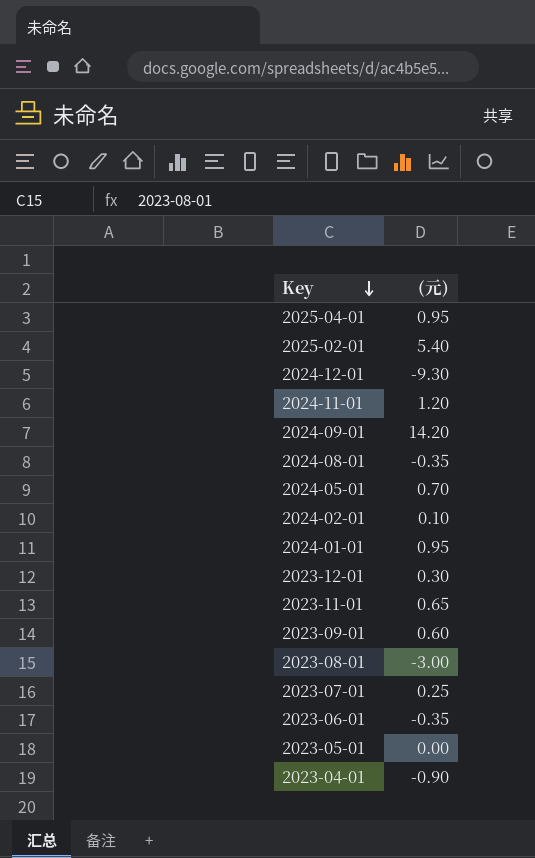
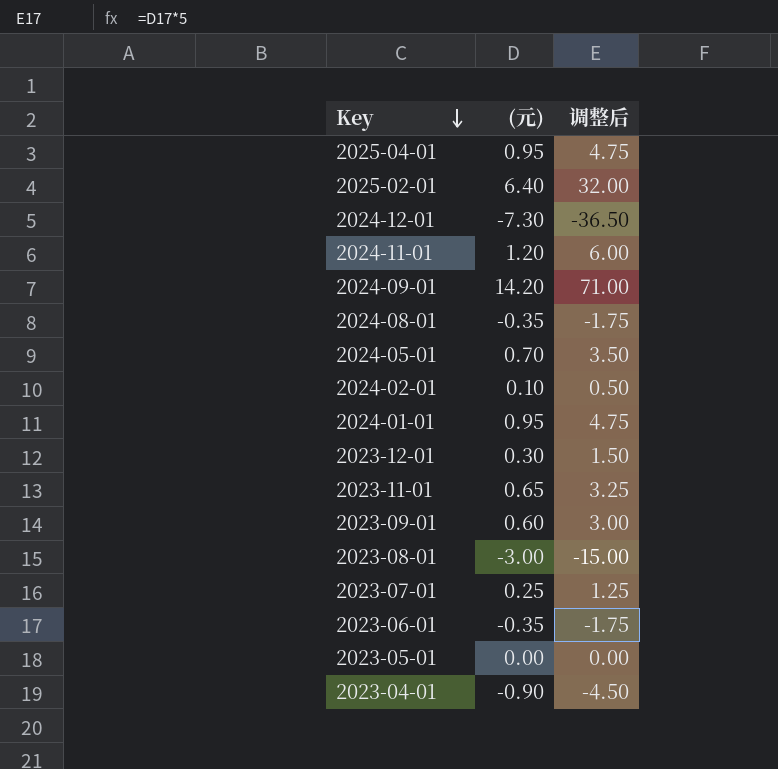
column 调整后 | formula: none -> [(元)] * 5
2025-02-01 | (元): 5.40 -> 6.40
2024-12-01 | (元): -9.30 -> -7.30

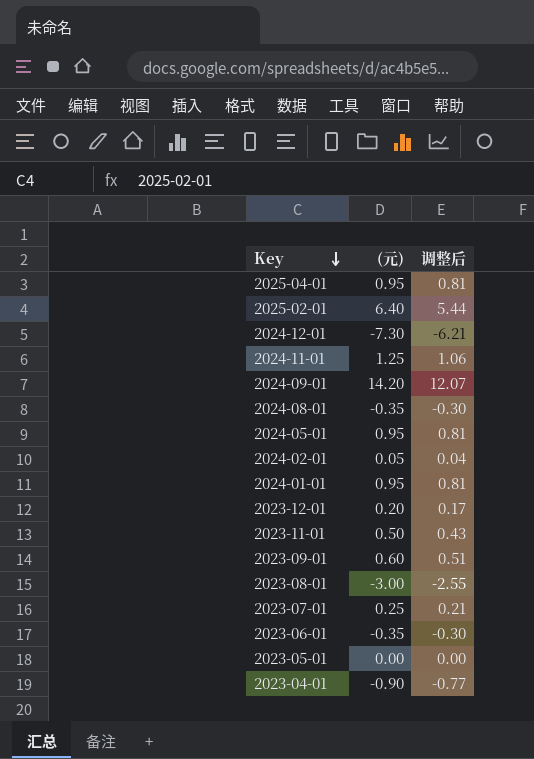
column 调整后 | formula: [(元)] * 5 -> [(元)] * 0.85
2024-11-01 | (元): 1.20 -> 1.25
2024-05-01 | (元): 0.70 -> 0.95
2024-02-01 | (元): 0.10 -> 0.05
2023-12-01 | (元): 0.30 -> 0.20
2023-11-01 | (元): 0.65 -> 0.50

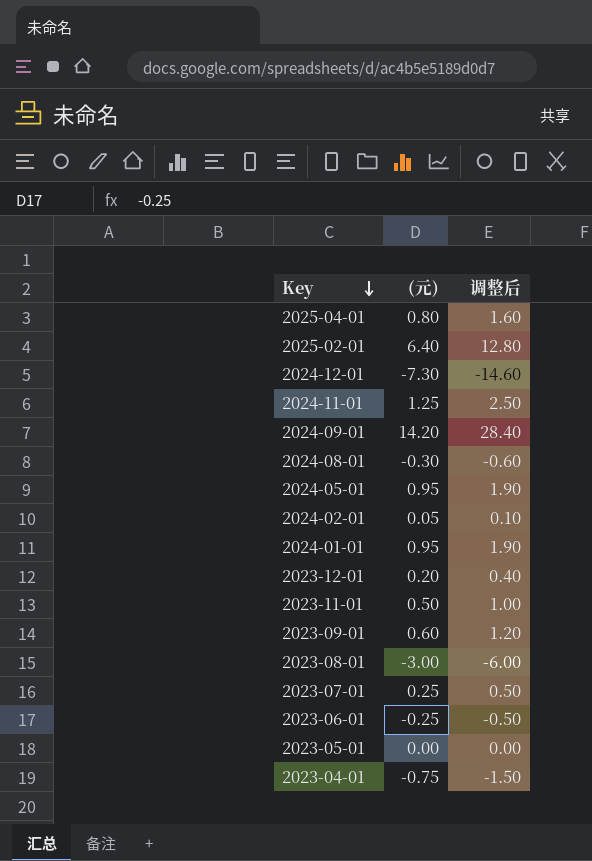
column 调整后 | formula: [(元)] * 0.85 -> [(元)] * 2
2025-04-01 | (元): 0.95 -> 0.80
2024-08-01 | (元): -0.35 -> -0.30
2023-06-01 | (元): -0.35 -> -0.25
2023-04-01 | (元): -0.90 -> -0.75

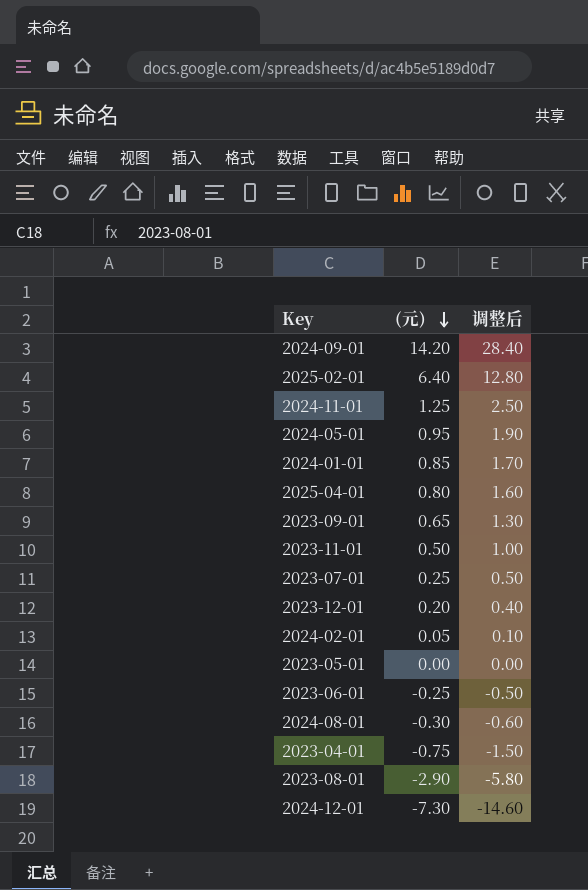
row order: Key descending -> (元) descending
2024-01-01 | (元): 0.95 -> 0.85
2024-01-01 | 调整后: 1.90 -> 1.70
2023-09-01 | (元): 0.60 -> 0.65
2023-09-01 | 调整后: 1.20 -> 1.30
2023-08-01 | (元): -3.00 -> -2.90
2023-08-01 | 调整后: -6.00 -> -5.80

